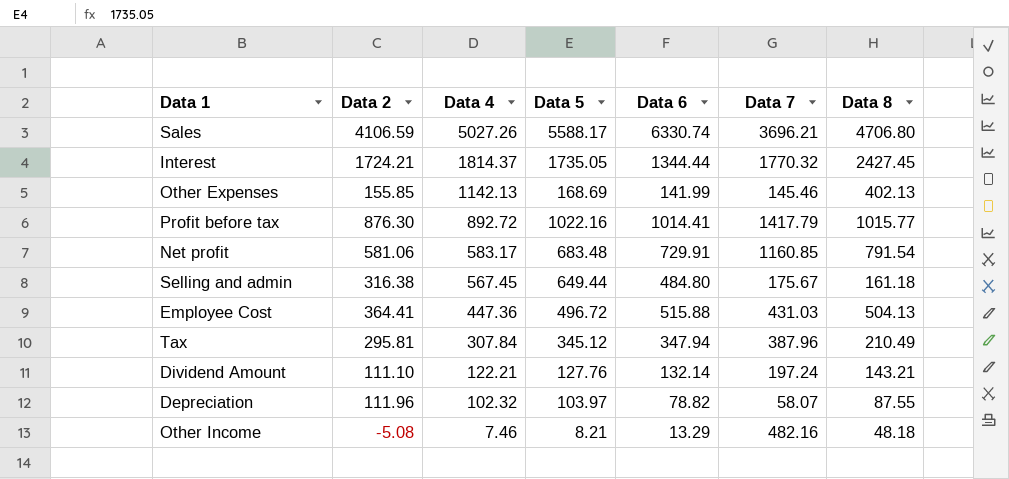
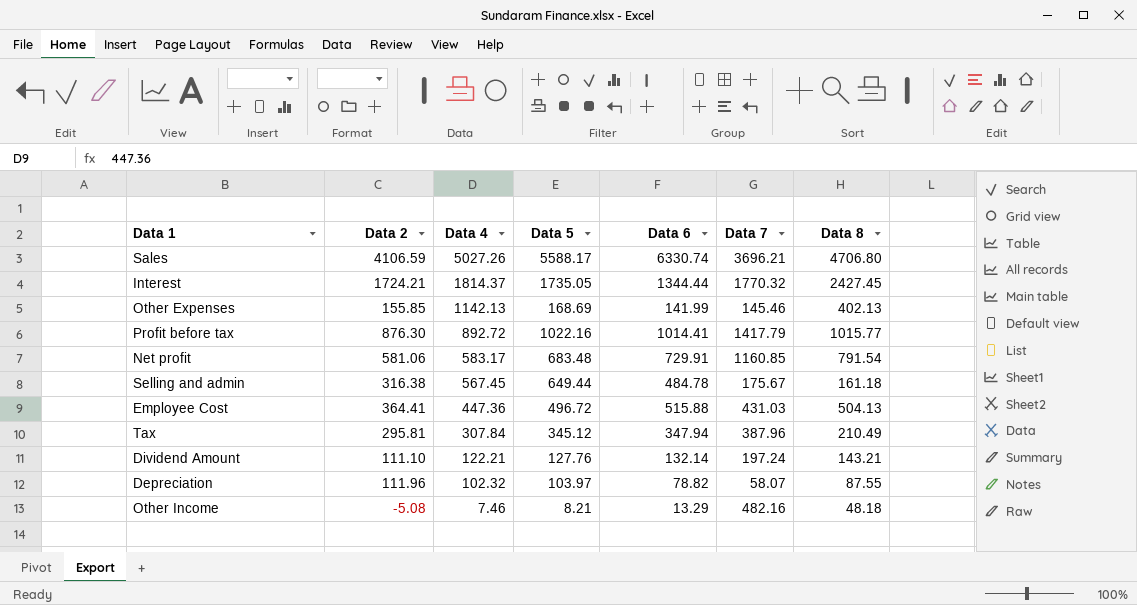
Selling and admin | Data 6: 484.80 -> 484.78

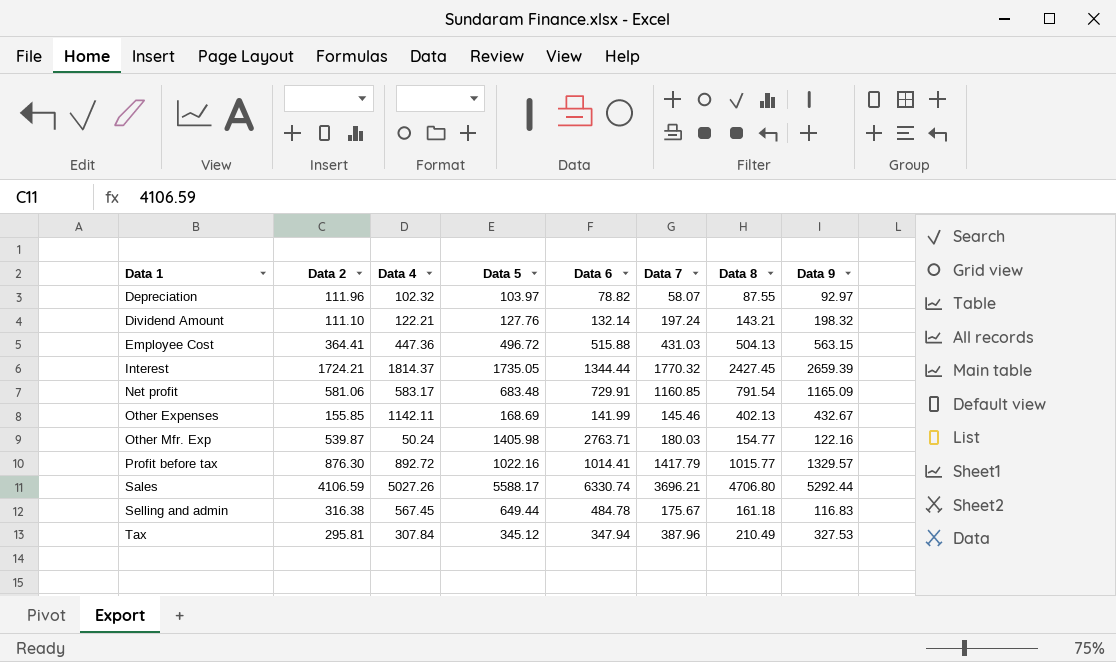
row order: Data 4 descending -> Data 1 ascending
column Data 9 | position: none -> 8
row Other Income: -5.08 | 7.46 | 8.21 | 13.29 | 482.16 | 48.18 -> none
Other Expenses | Data 4: 1142.13 -> 1142.11
row Other Mfr. Exp: none -> 539.87 | 50.24 | 1405.98 | 2763.71 | 180.03 | 154.77 | 122.16

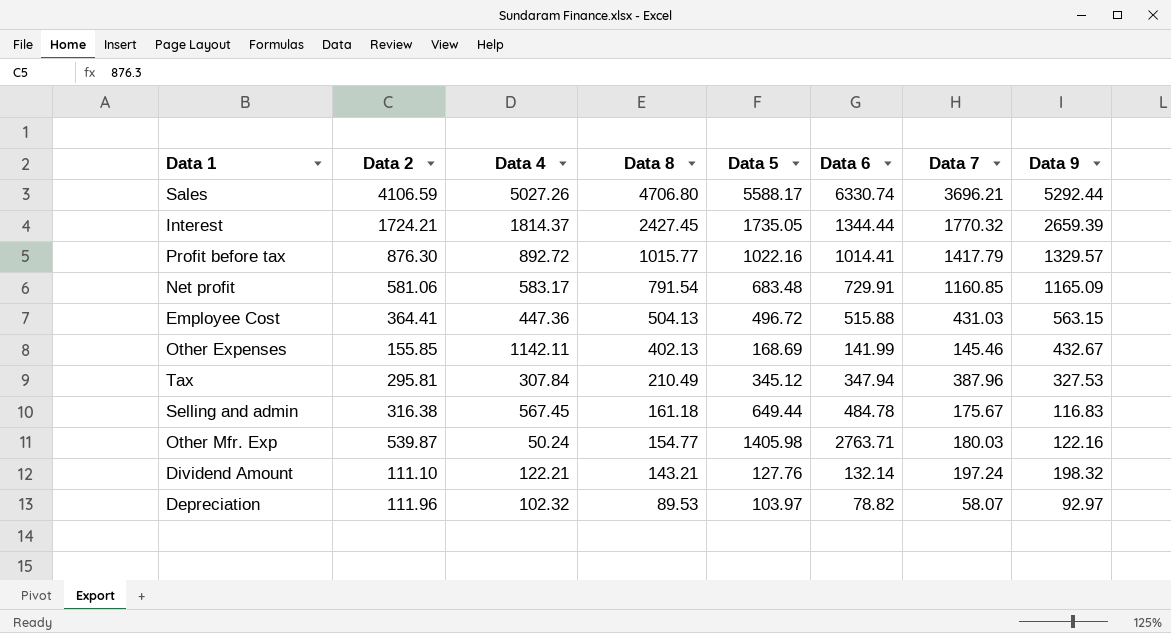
row order: Data 1 ascending -> Data 8 descending
column Data 8 | position: 7 -> 4
Depreciation | Data 8: 87.55 -> 89.53

